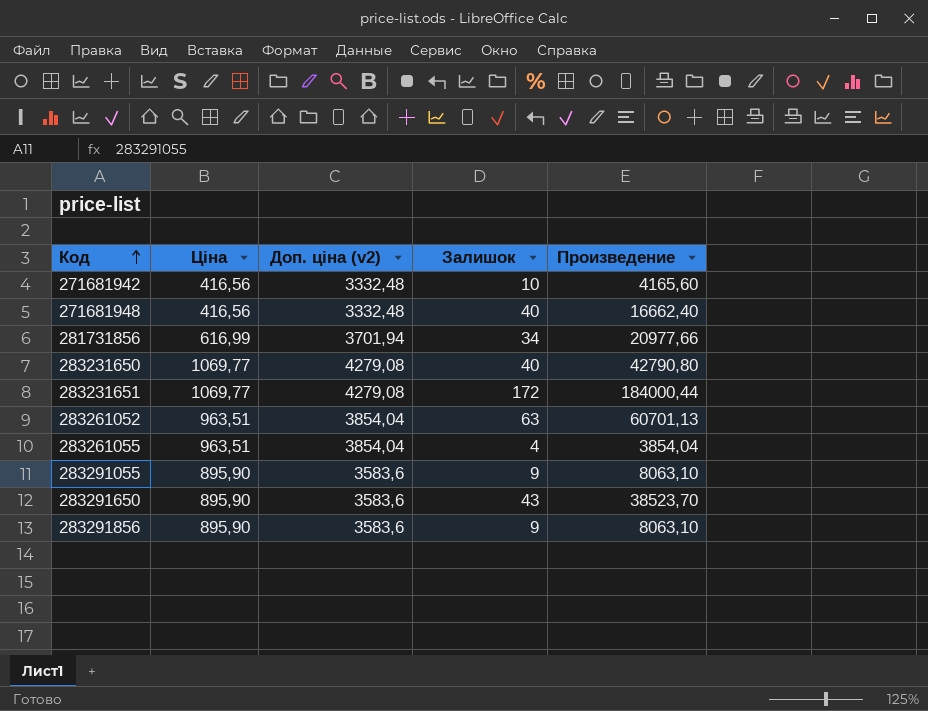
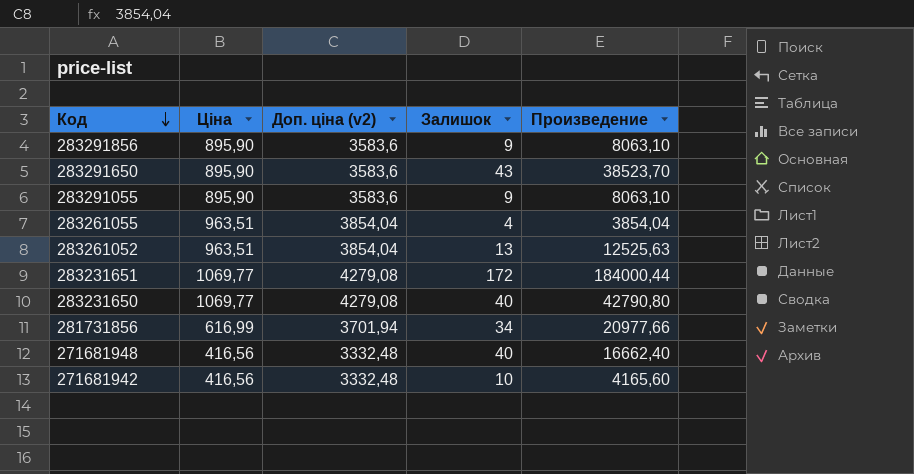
row order: Код ascending -> Код descending
283261052 | Залишок: 63 -> 13
283261052 | Произведение: 60701,13 -> 12525,63

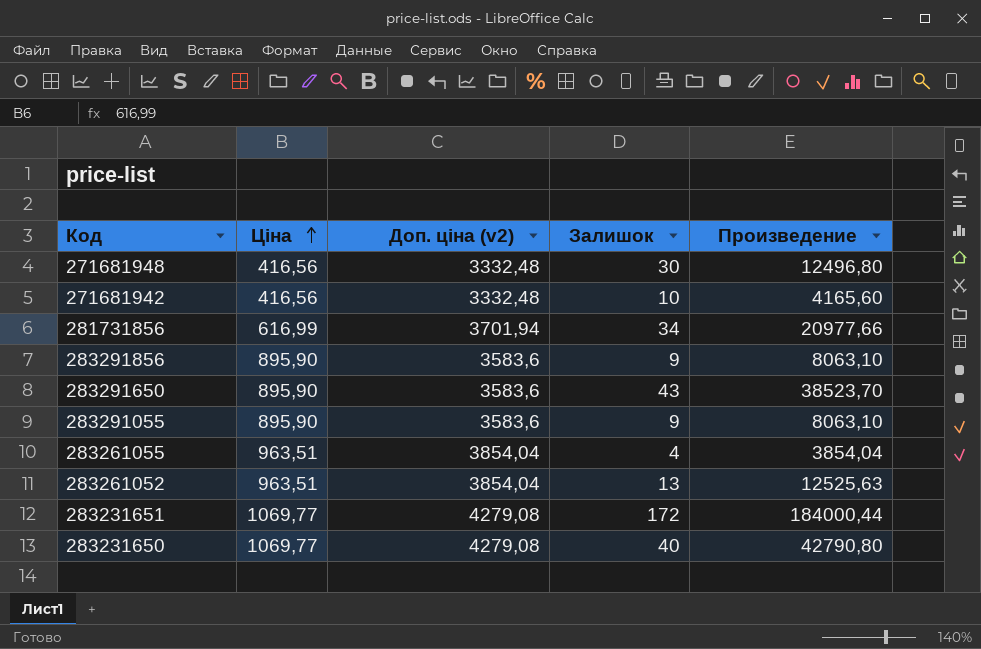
row order: Код descending -> Ціна ascending
271681948 | Залишок: 40 -> 30
271681948 | Произведение: 16662,40 -> 12496,80

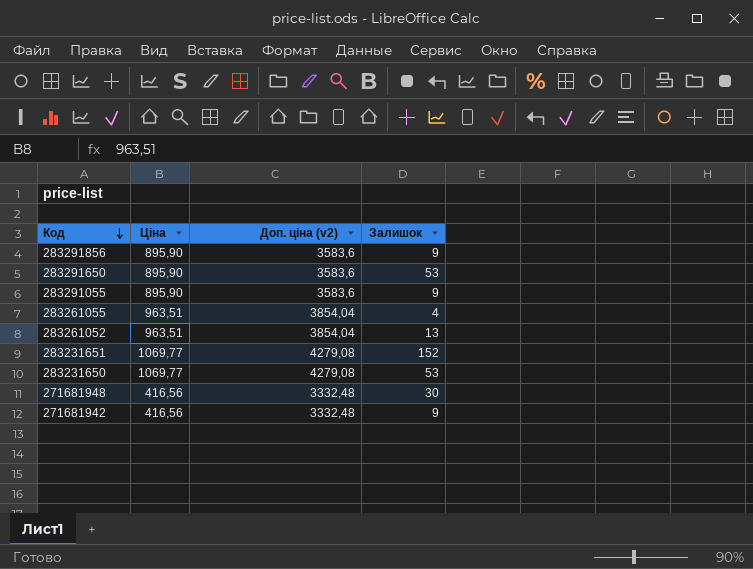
row order: Ціна ascending -> Код descending
column Произведение | formula: [Ціна] * [Залишок] -> none
row 281731856: 616,99 | 3701,94 | 34 | 20977,66 -> none
283291650 | Залишок: 43 -> 53
283231651 | Залишок: 172 -> 152
283231650 | Залишок: 40 -> 53
271681942 | Залишок: 10 -> 9

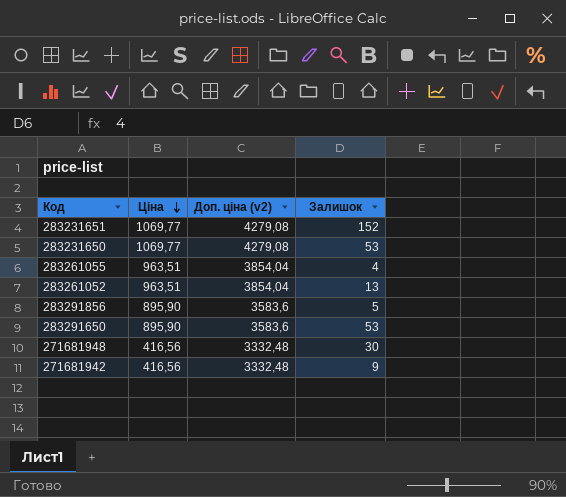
row order: Код descending -> Ціна descending
row 283291055: 895,90 | 3583,6 | 9 -> none
283291856 | Залишок: 9 -> 5

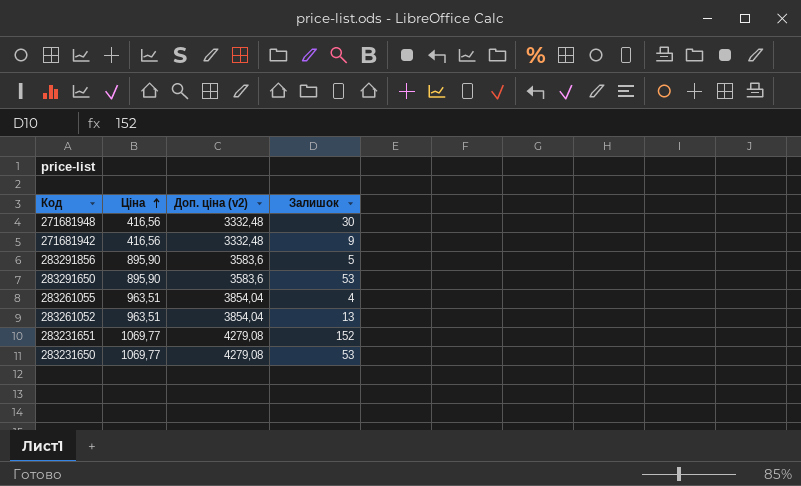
row order: Ціна descending -> Ціна ascending

